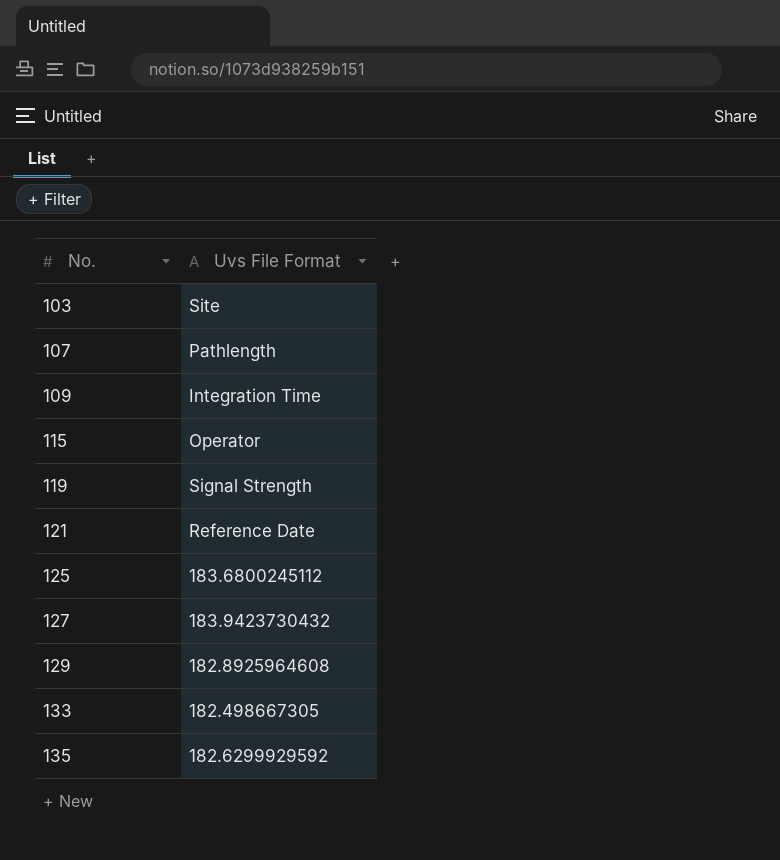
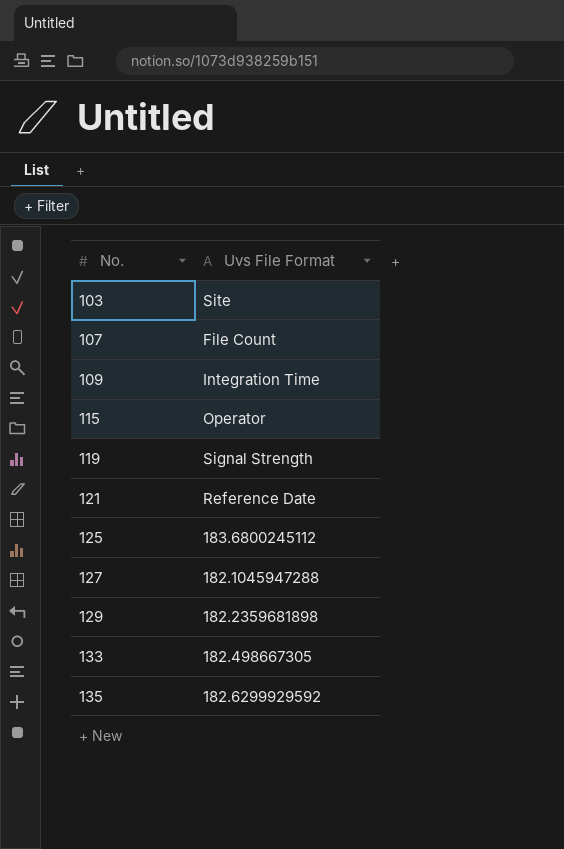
107 | Uvs File Format: Pathlength -> File Count
127 | Uvs File Format: 183.9423730432 -> 182.1045947288
129 | Uvs File Format: 182.8925964608 -> 182.2359681898

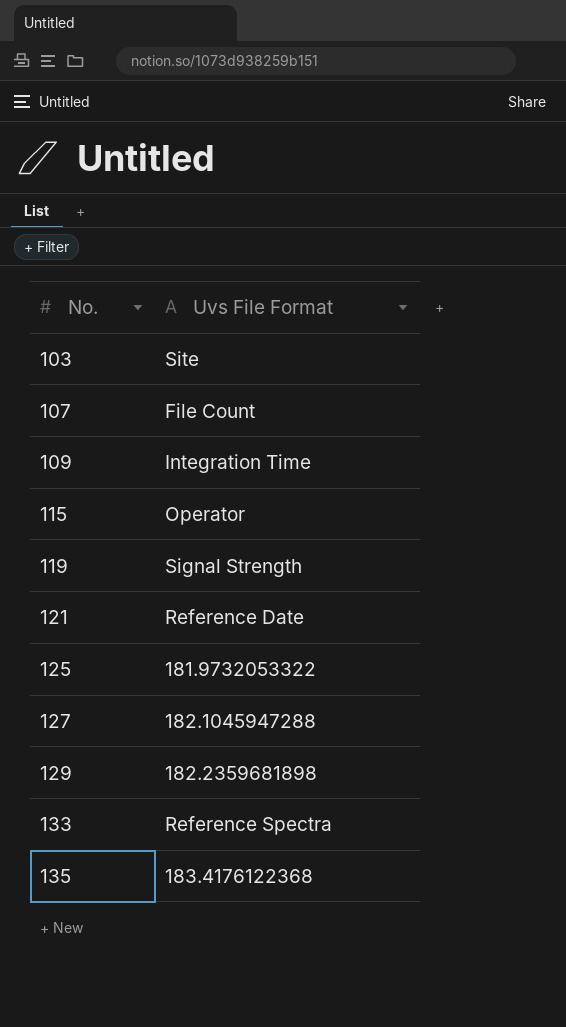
125 | Uvs File Format: 183.6800245112 -> 181.9732053322
133 | Uvs File Format: 182.498667305 -> Reference Spectra
135 | Uvs File Format: 182.6299929592 -> 183.4176122368

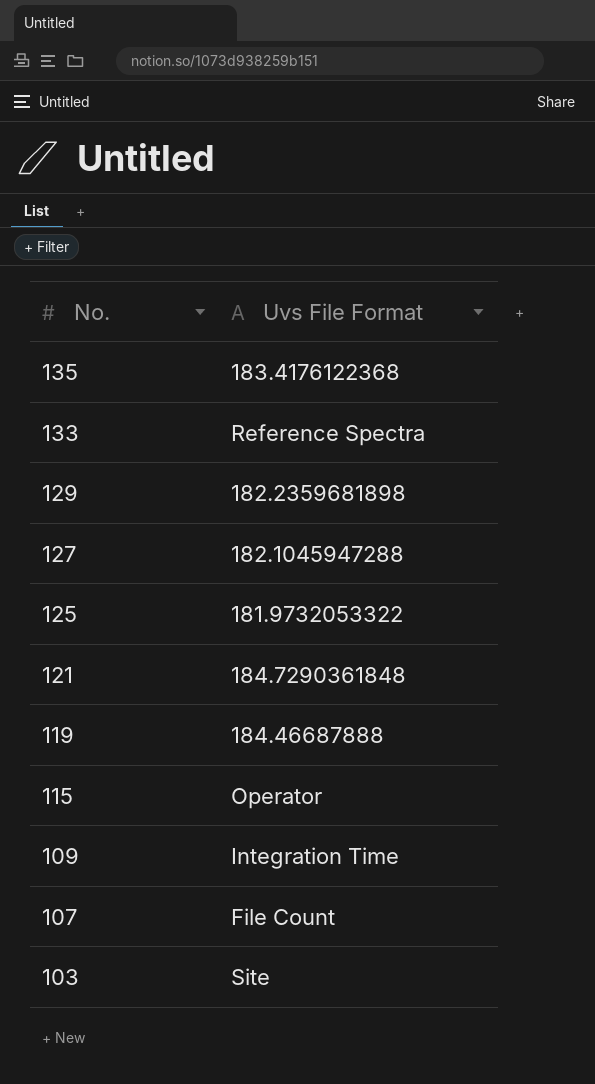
row order: No. ascending -> No. descending
121 | Uvs File Format: Reference Date -> 184.7290361848
119 | Uvs File Format: Signal Strength -> 184.46687888

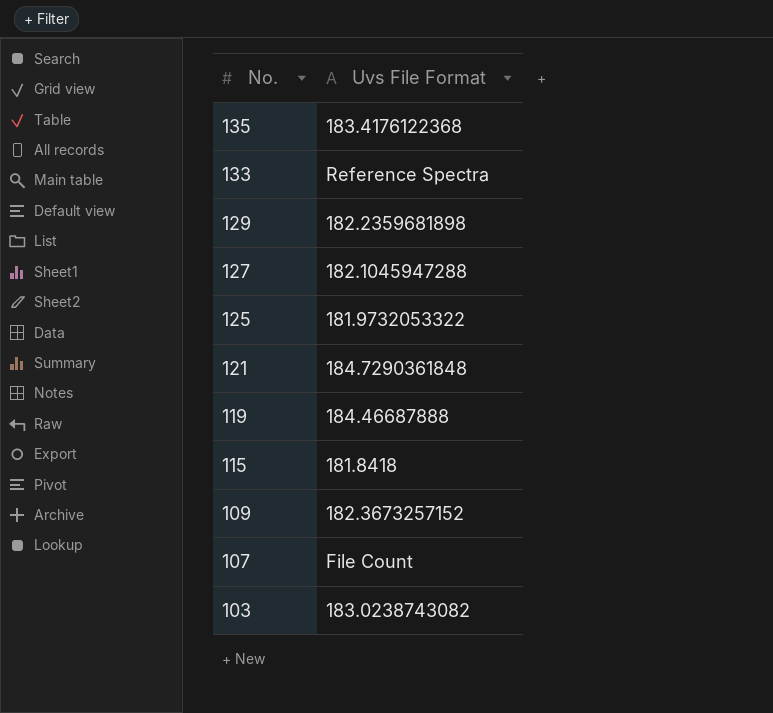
115 | Uvs File Format: Operator -> 181.8418
109 | Uvs File Format: Integration Time -> 182.3673257152
103 | Uvs File Format: Site -> 183.0238743082

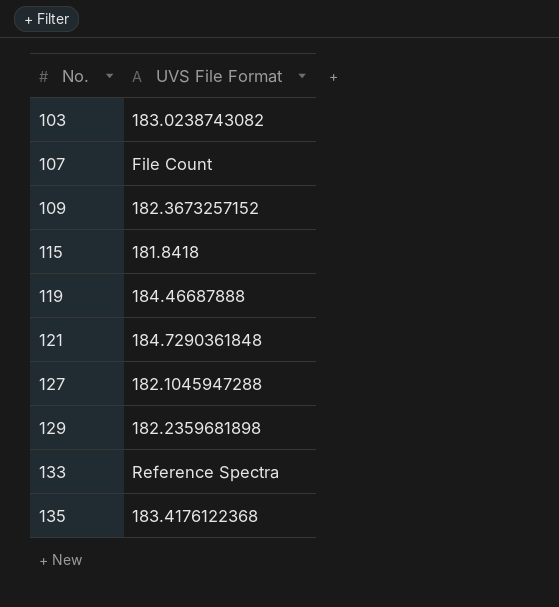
row order: No. descending -> No. ascending
column name: Uvs File Format -> UVS File Format
row 125: 181.9732053322 -> none

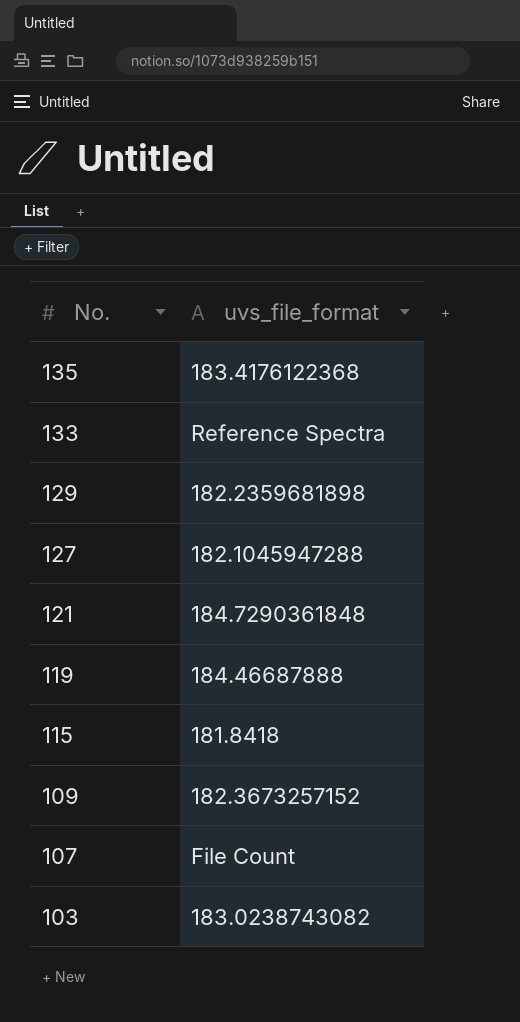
row order: No. ascending -> No. descending
column name: UVS File Format -> uvs_file_format

